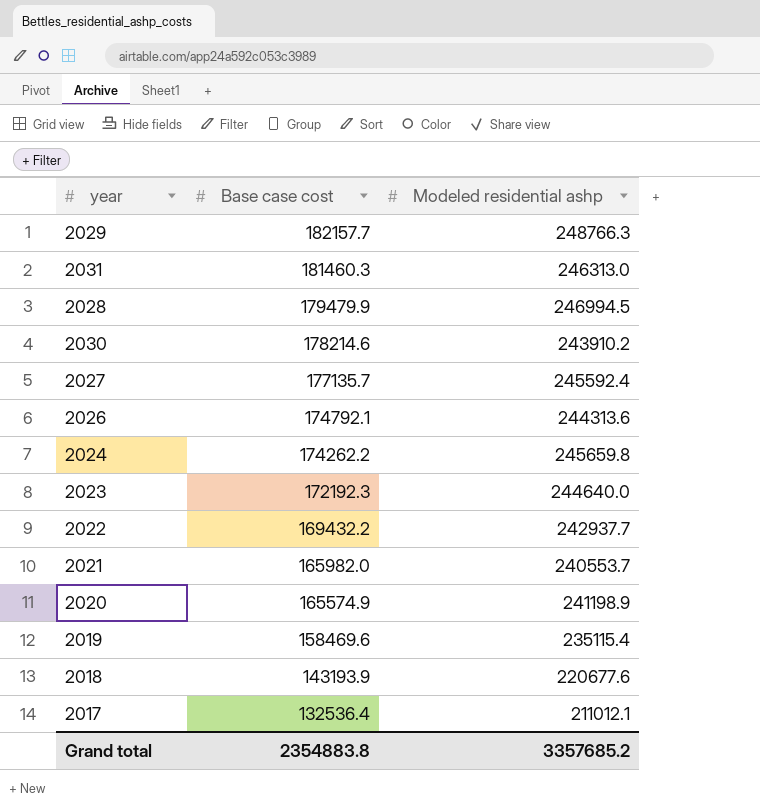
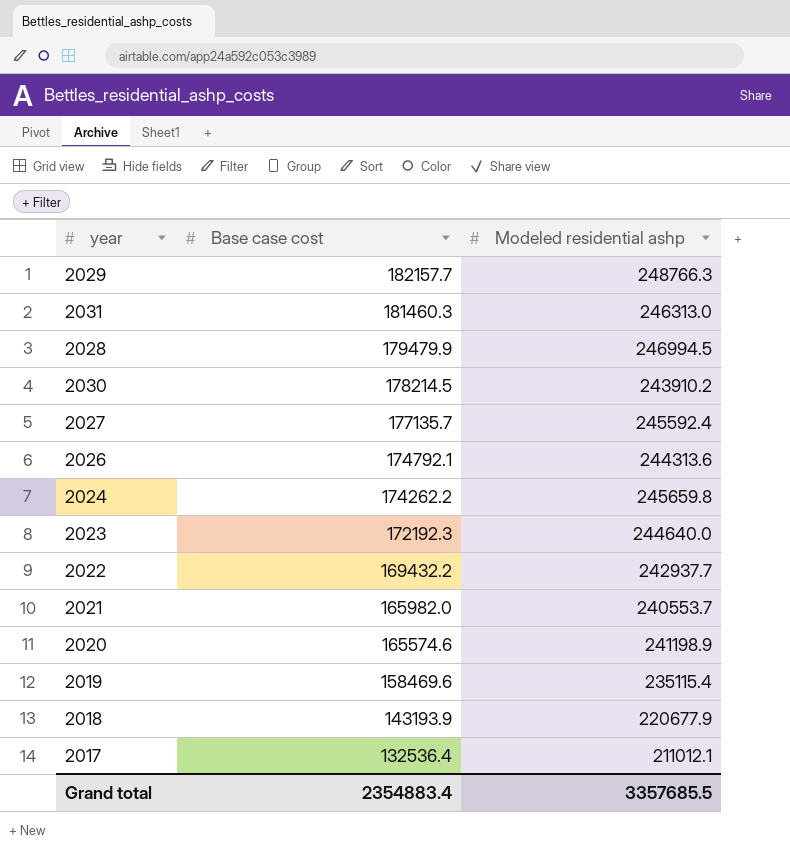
2030 | Base case cost: 178214.6 -> 178214.5
2020 | Base case cost: 165574.9 -> 165574.6
2018 | Modeled residential ashp: 220677.6 -> 220677.9
Grand total | Base case cost: 2354883.8 -> 2354883.4
Grand total | Modeled residential ashp: 3357685.2 -> 3357685.5

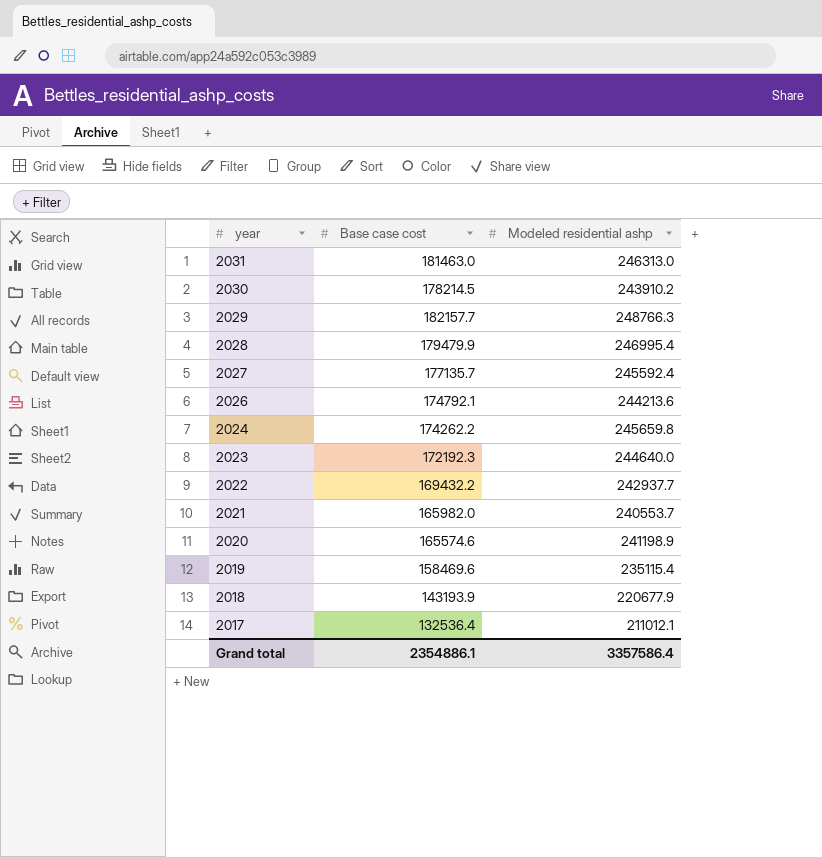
row order: Base case cost descending -> year descending
2031 | Base case cost: 181460.3 -> 181463.0
2028 | Modeled residential ashp: 246994.5 -> 246995.4
2026 | Modeled residential ashp: 244313.6 -> 244213.6
Grand total | Base case cost: 2354883.4 -> 2354886.1
Grand total | Modeled residential ashp: 3357685.5 -> 3357586.4

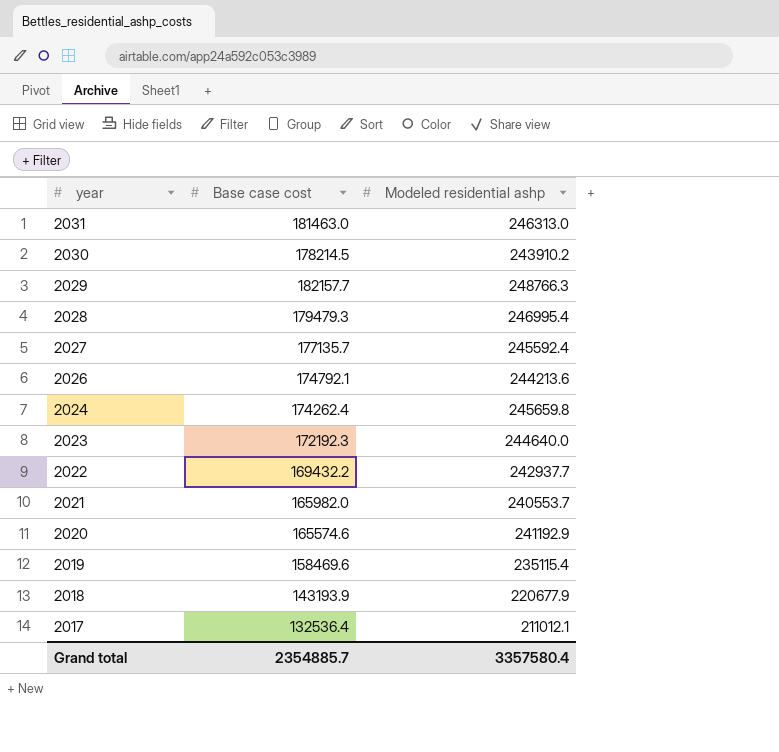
2028 | Base case cost: 179479.9 -> 179479.3
2024 | Base case cost: 174262.2 -> 174262.4
2020 | Modeled residential ashp: 241198.9 -> 241192.9
Grand total | Base case cost: 2354886.1 -> 2354885.7
Grand total | Modeled residential ashp: 3357586.4 -> 3357580.4

